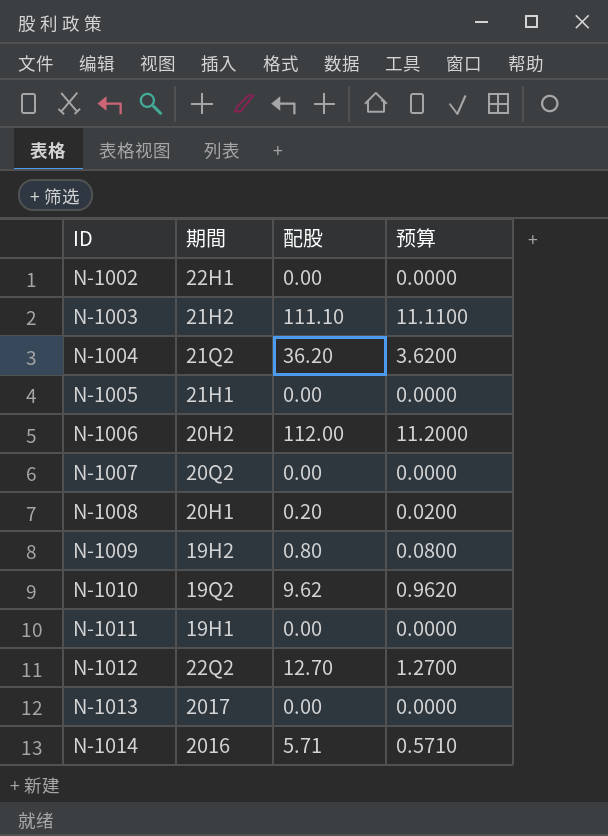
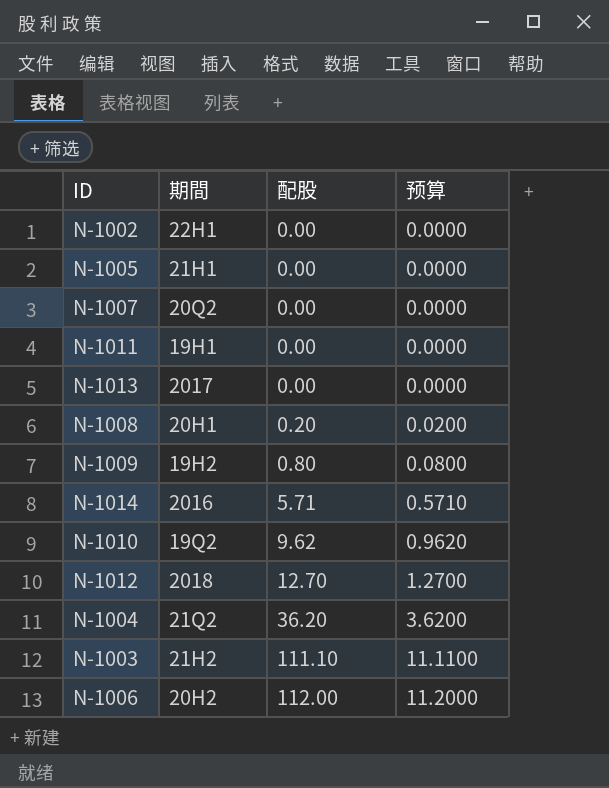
row order: ID ascending -> 配股 ascending
N-1012 | 期間: 22Q2 -> 2018

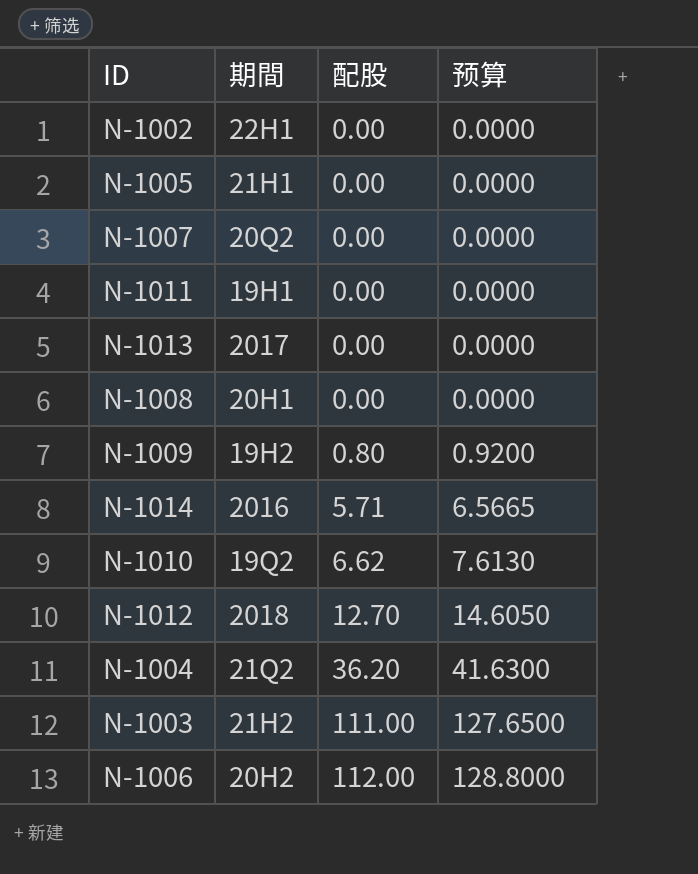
column 预算 | formula: [配股] * 0.1 -> [配股] * 1.15
N-1008 | 配股: 0.20 -> 0.00
N-1010 | 配股: 9.62 -> 6.62
N-1003 | 配股: 111.10 -> 111.00

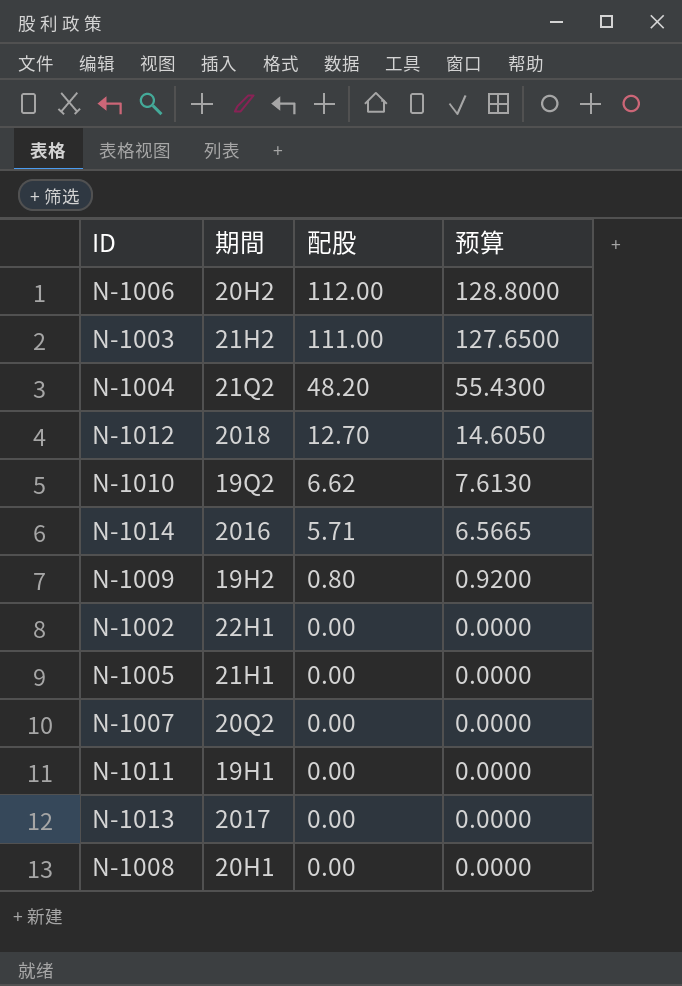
row order: 配股 ascending -> 配股 descending
N-1004 | 配股: 36.20 -> 48.20
N-1004 | 预算: 41.6300 -> 55.4300

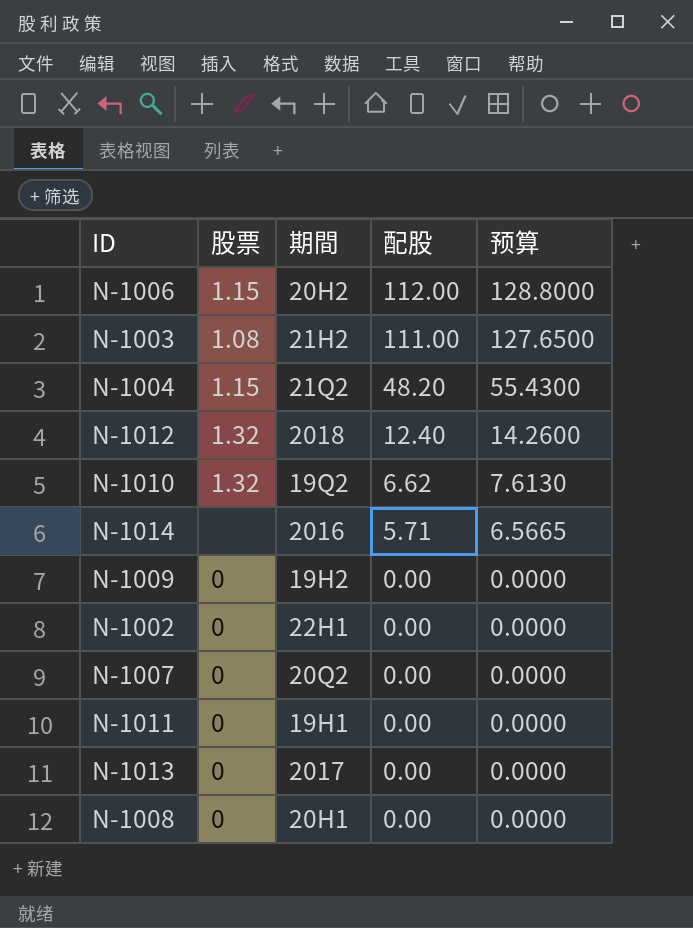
column 股票 | position: none -> 2
row N-1005: 21H1 | 0.00 | 0.0000 -> none
N-1012 | 配股: 12.70 -> 12.40
N-1012 | 预算: 14.6050 -> 14.2600
N-1009 | 配股: 0.80 -> 0.00
N-1009 | 预算: 0.9200 -> 0.0000

